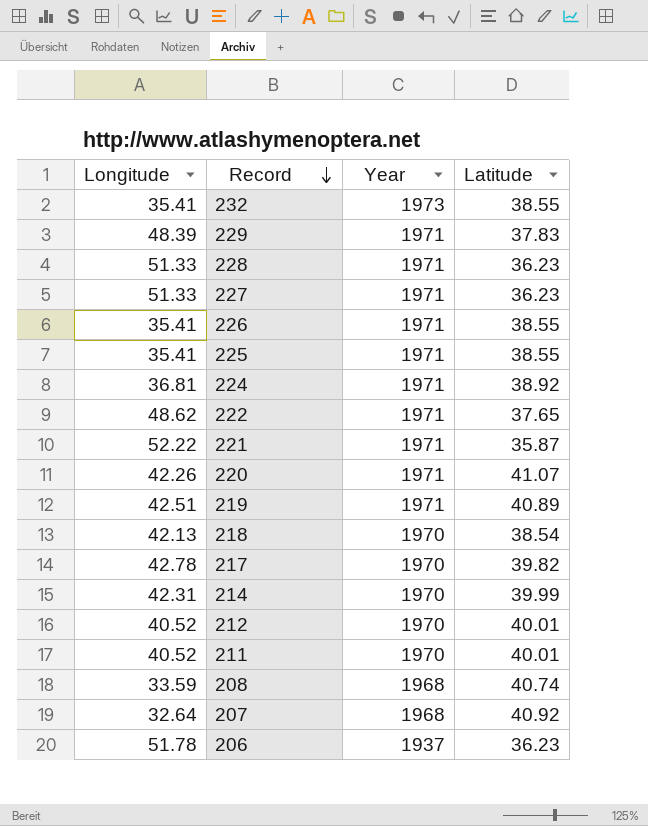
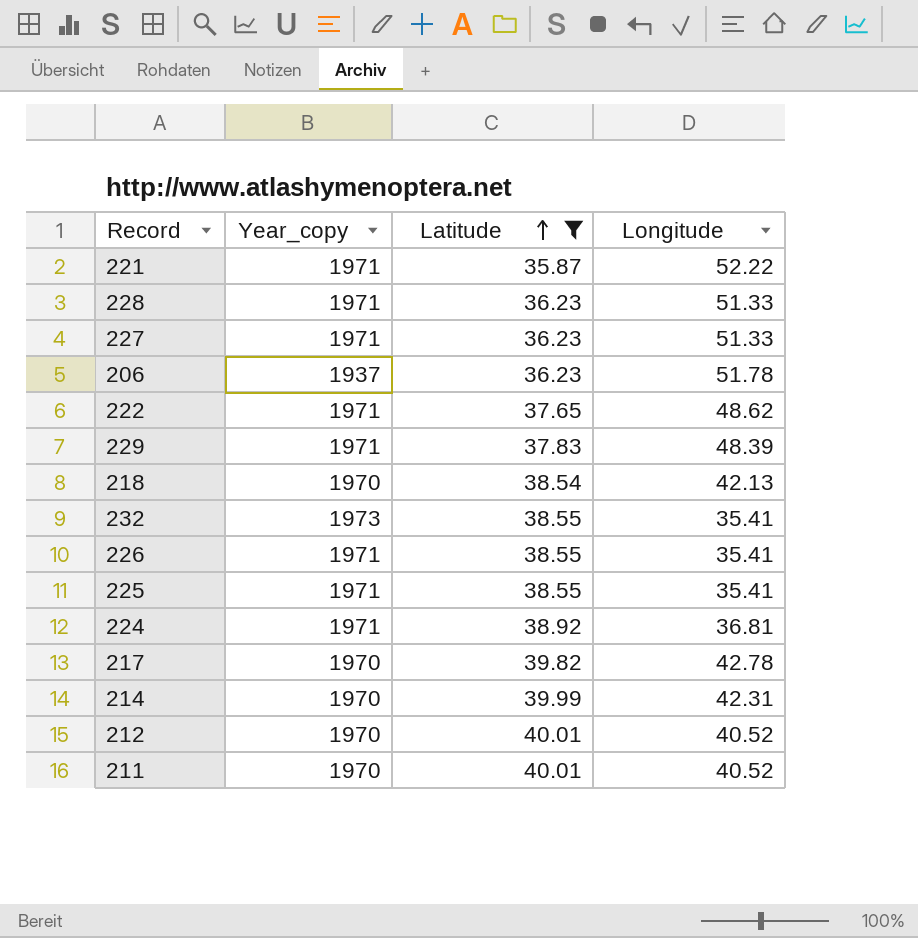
filter: none -> Latitude <= 40.01
row order: Record descending -> Latitude ascending
column name: Year -> Year_copy
column Longitude | position: 1 -> 4

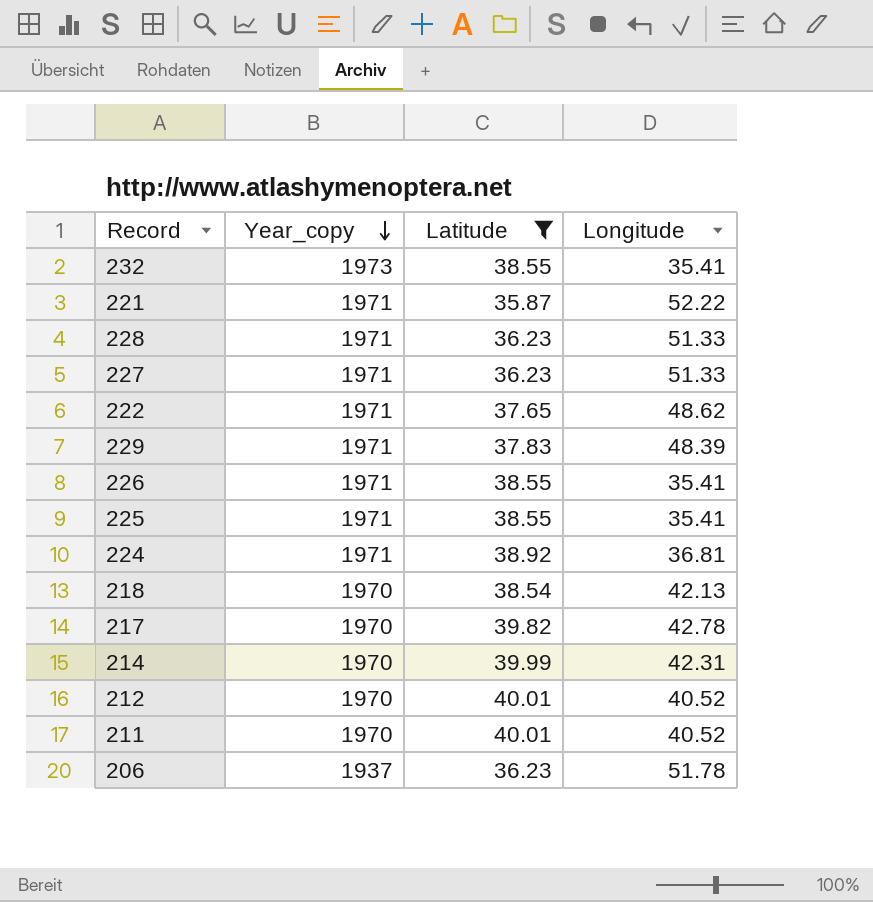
row order: Latitude ascending -> Year_copy descending

